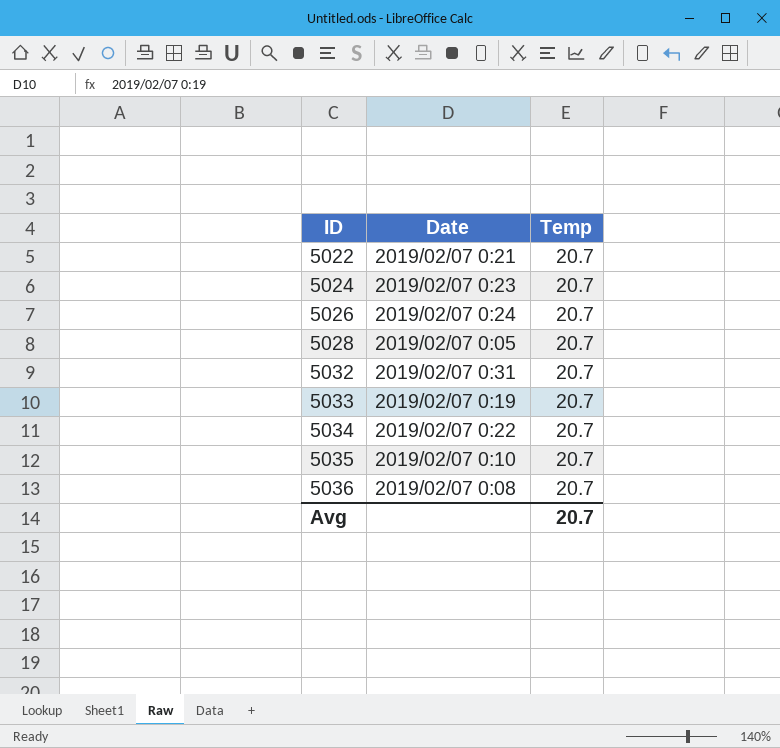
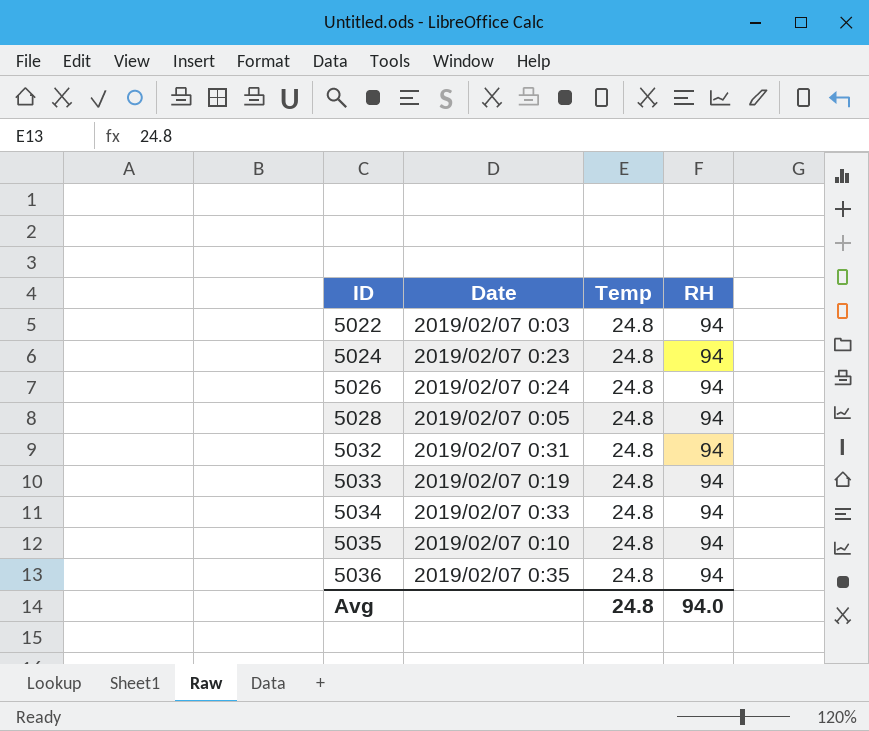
column RH | position: none -> 4
5022 | Date: 2019/02/07 0:21 -> 2019/02/07 0:03
5022 | Temp: 20.7 -> 24.8
5024 | Temp: 20.7 -> 24.8
5026 | Temp: 20.7 -> 24.8
5028 | Temp: 20.7 -> 24.8
5032 | Temp: 20.7 -> 24.8
5033 | Temp: 20.7 -> 24.8
5034 | Date: 2019/02/07 0:22 -> 2019/02/07 0:33
5034 | Temp: 20.7 -> 24.8
5035 | Temp: 20.7 -> 24.8
5036 | Date: 2019/02/07 0:08 -> 2019/02/07 0:35
5036 | Temp: 20.7 -> 24.8
Avg | Temp: 20.7 -> 24.8

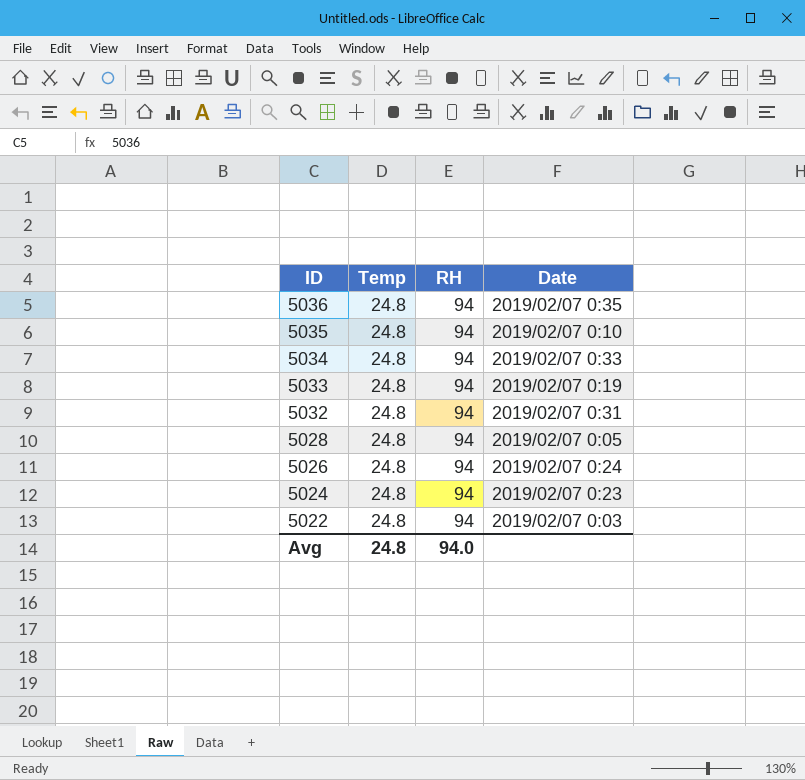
row order: ID ascending -> ID descending
column Date | position: 2 -> 4

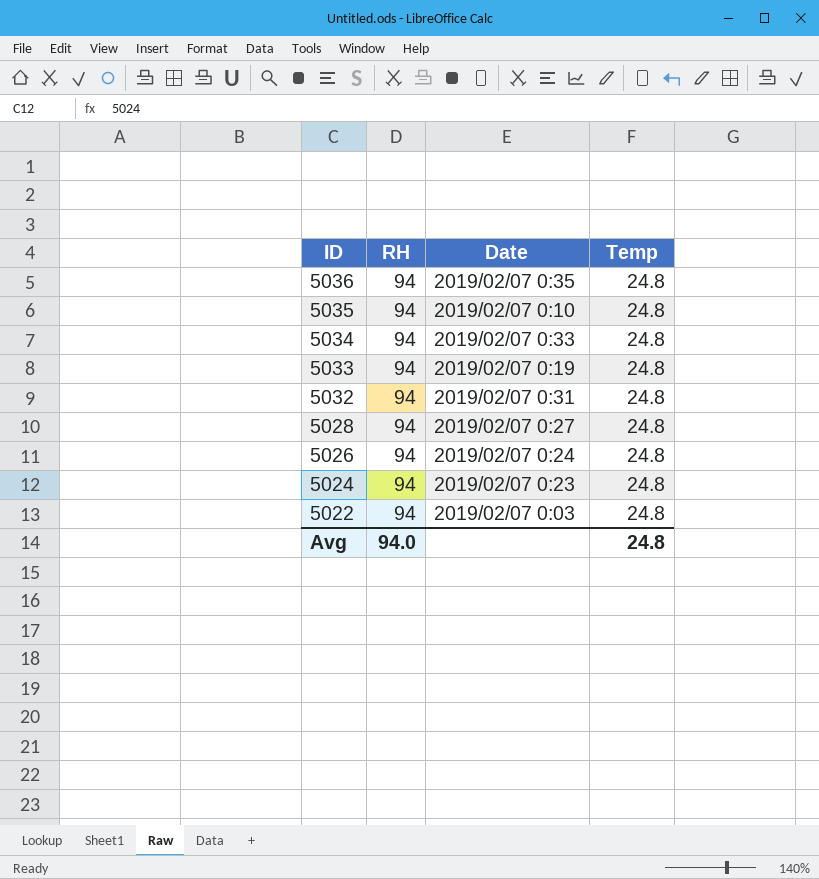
column Temp | position: 2 -> 4
5028 | Date: 2019/02/07 0:05 -> 2019/02/07 0:27

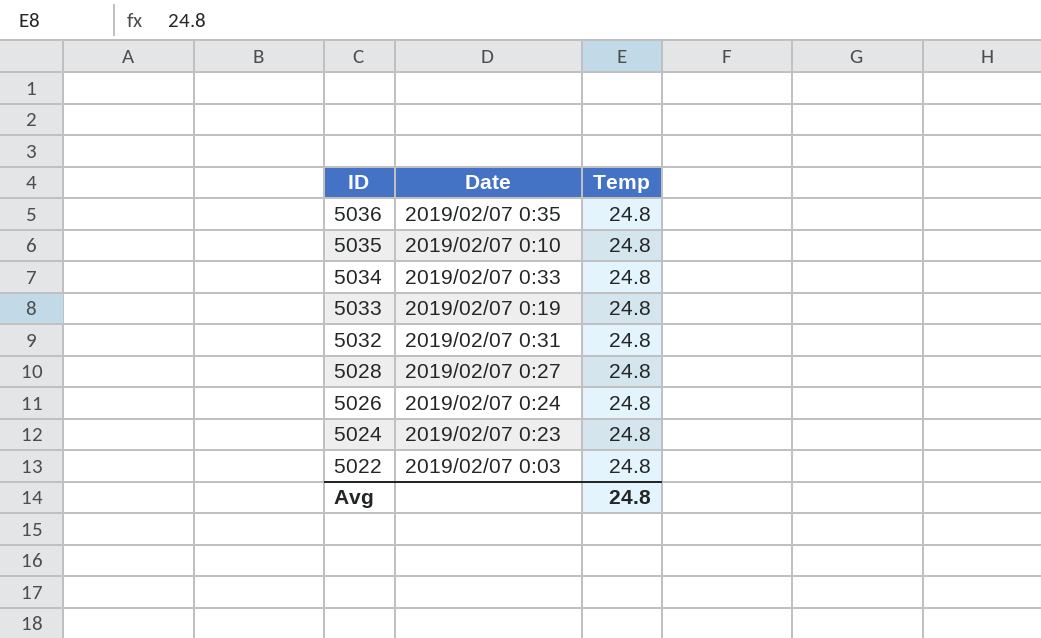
column RH | position: 2 -> none

